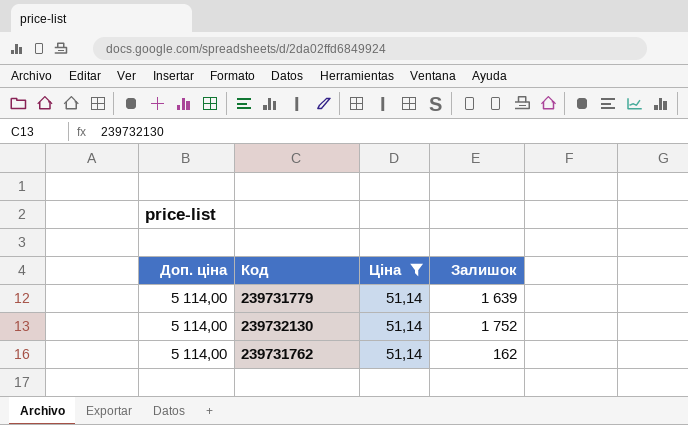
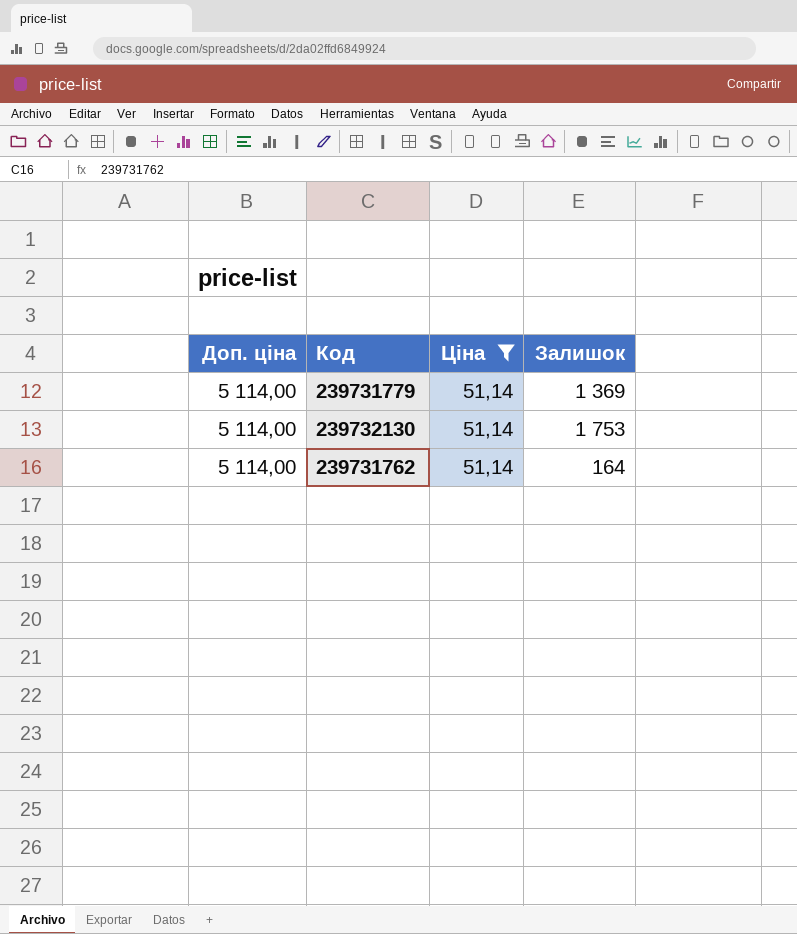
239731779 | Залишок: 1 639 -> 1 369
239732130 | Залишок: 1 752 -> 1 753
239731762 | Залишок: 162 -> 164

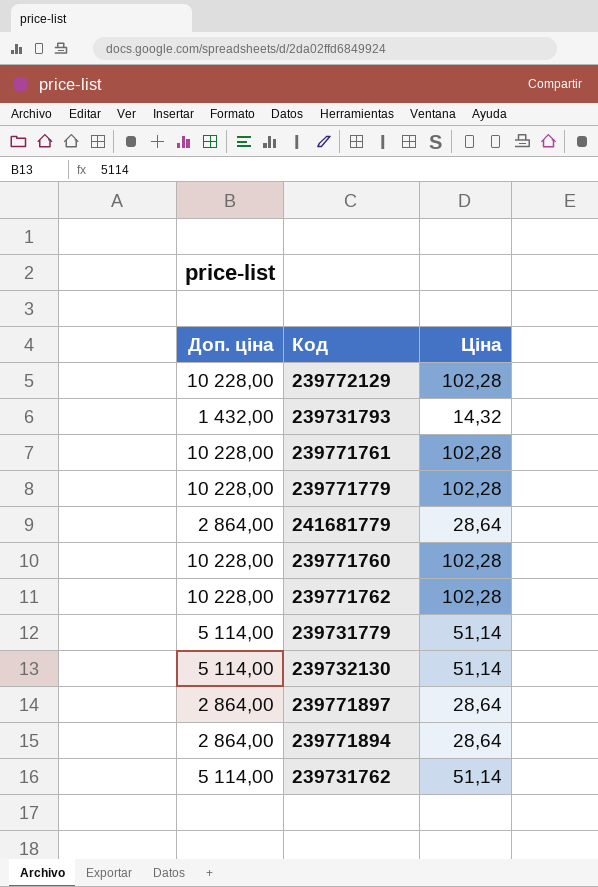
filter: Ціна = 51,14 -> none
column Залишок | position: 4 -> none

